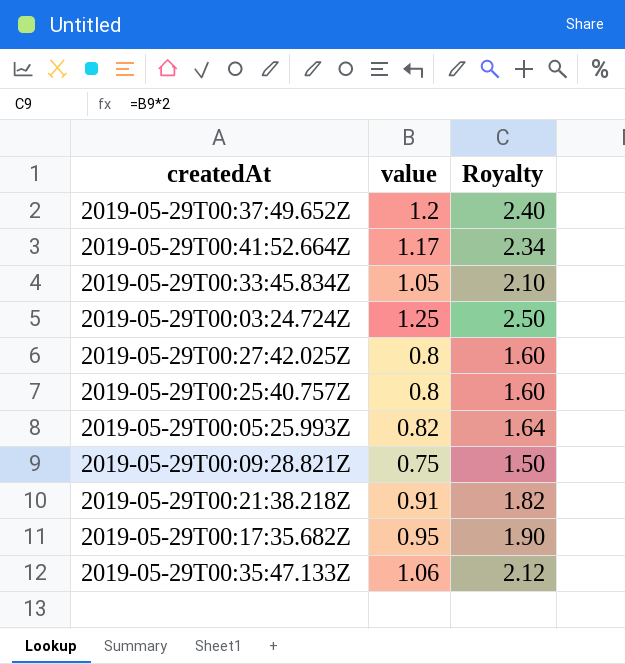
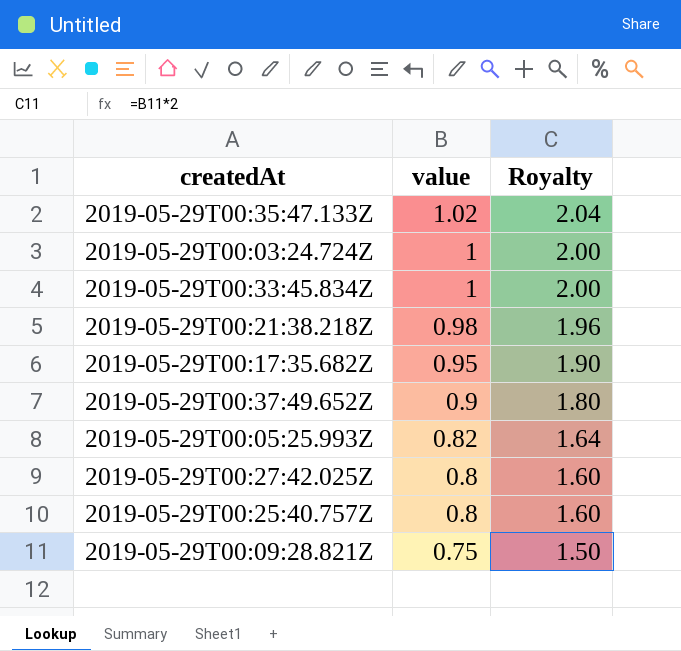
row order: none -> value descending
row 2019-05-29T00:41:52.664Z: 1.17 | 2.34 -> none
2019-05-29T00:35:47.133Z | value: 1.06 -> 1.02
2019-05-29T00:35:47.133Z | Royalty: 2.12 -> 2.04
2019-05-29T00:03:24.724Z | value: 1.25 -> 1
2019-05-29T00:03:24.724Z | Royalty: 2.50 -> 2.00
2019-05-29T00:33:45.834Z | value: 1.05 -> 1
2019-05-29T00:33:45.834Z | Royalty: 2.10 -> 2.00
2019-05-29T00:21:38.218Z | value: 0.91 -> 0.98
2019-05-29T00:21:38.218Z | Royalty: 1.82 -> 1.96
2019-05-29T00:37:49.652Z | value: 1.2 -> 0.9
2019-05-29T00:37:49.652Z | Royalty: 2.40 -> 1.80

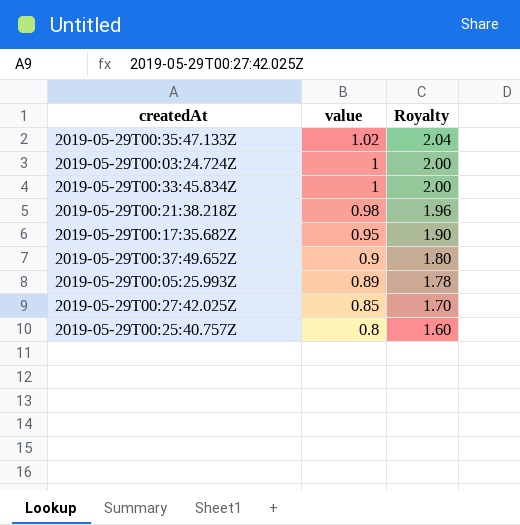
row 2019-05-29T00:09:28.821Z: 0.75 | 1.50 -> none
2019-05-29T00:05:25.993Z | value: 0.82 -> 0.89
2019-05-29T00:05:25.993Z | Royalty: 1.64 -> 1.78
2019-05-29T00:27:42.025Z | value: 0.8 -> 0.85
2019-05-29T00:27:42.025Z | Royalty: 1.60 -> 1.70

